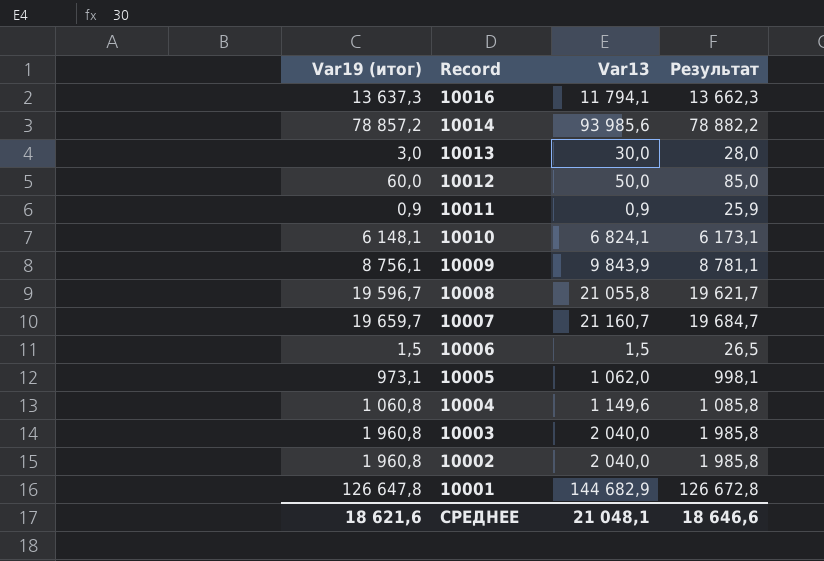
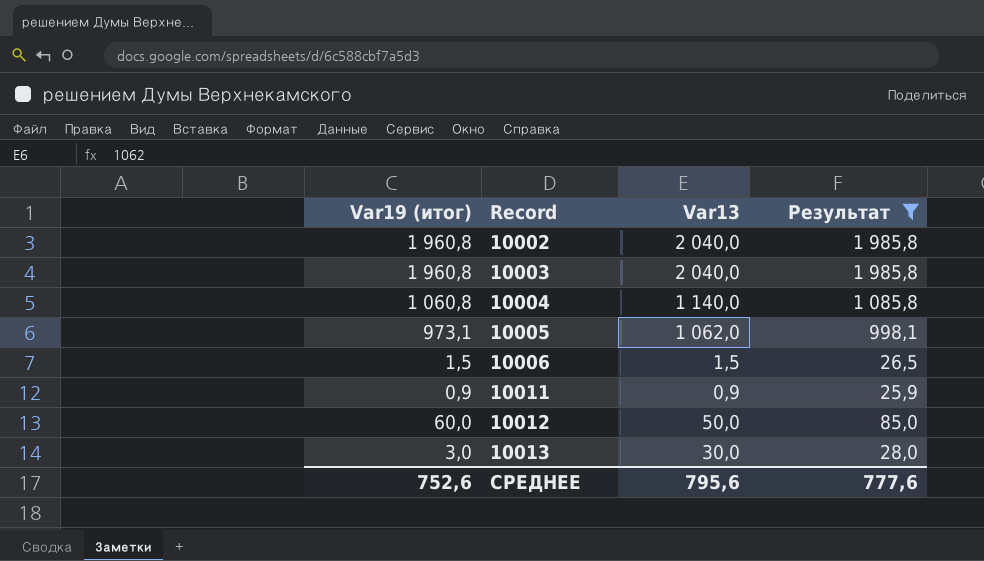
filter: none -> Результат <= 1 985,8
row order: Record descending -> Record ascending
10004 | Var13: 1 149,6 -> 1 140,0
СРЕДНЕЕ | Var19 (итог): 18 621,6 -> 752,6
СРЕДНЕЕ | Var13: 21 048,1 -> 795,6
СРЕДНЕЕ | Результат: 18 646,6 -> 777,6

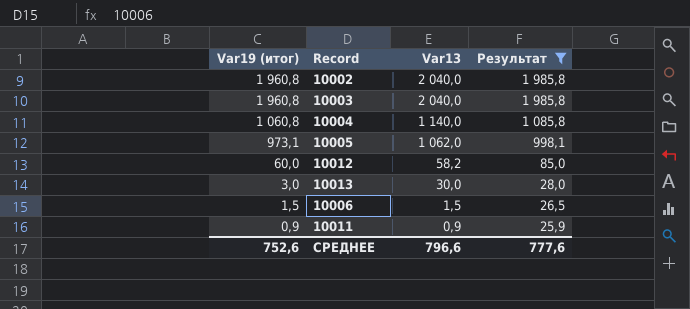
row order: Record ascending -> Var19 (итог) descending
10012 | Var13: 50,0 -> 58,2
СРЕДНЕЕ | Var13: 795,6 -> 796,6

